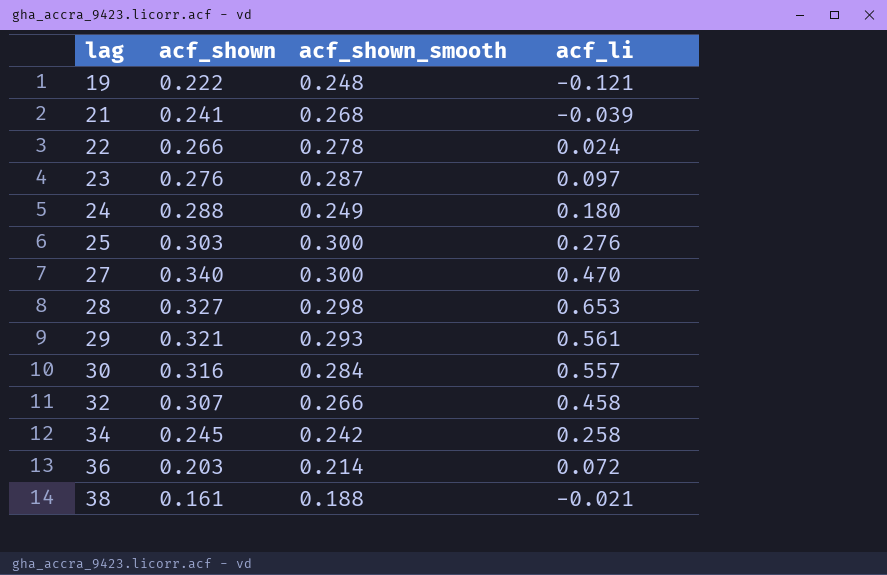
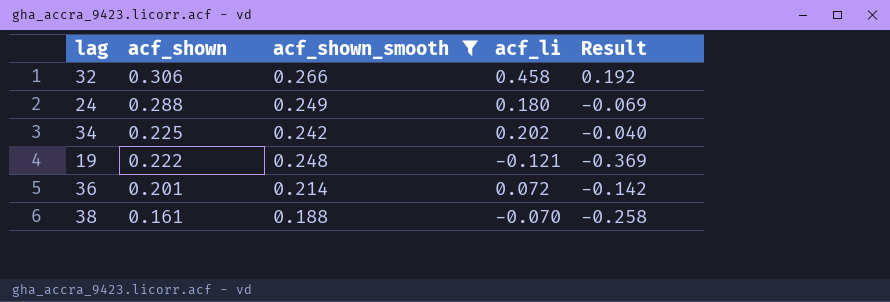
filter: none -> acf_shown_smooth <= 0.266
row order: lag ascending -> acf_shown descending
column Result | formula: none -> [acf_li] - [acf_shown_smooth]
32 | acf_shown: 0.307 -> 0.306
34 | acf_shown: 0.245 -> 0.225
34 | acf_li: 0.258 -> 0.202
36 | acf_shown: 0.203 -> 0.201
38 | acf_li: -0.021 -> -0.070

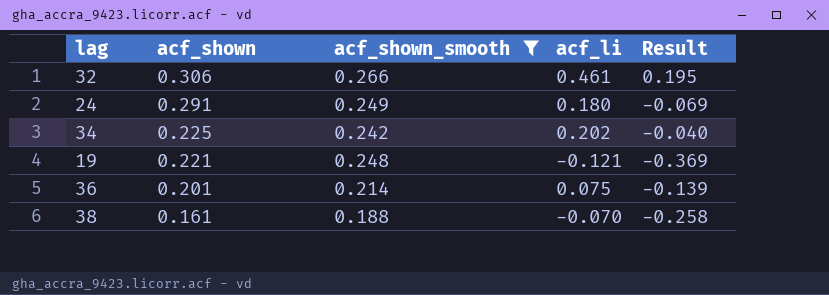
32 | acf_li: 0.458 -> 0.461
32 | Result: 0.192 -> 0.195
24 | acf_shown: 0.288 -> 0.291
19 | acf_shown: 0.222 -> 0.221
36 | acf_li: 0.072 -> 0.075
36 | Result: -0.142 -> -0.139

